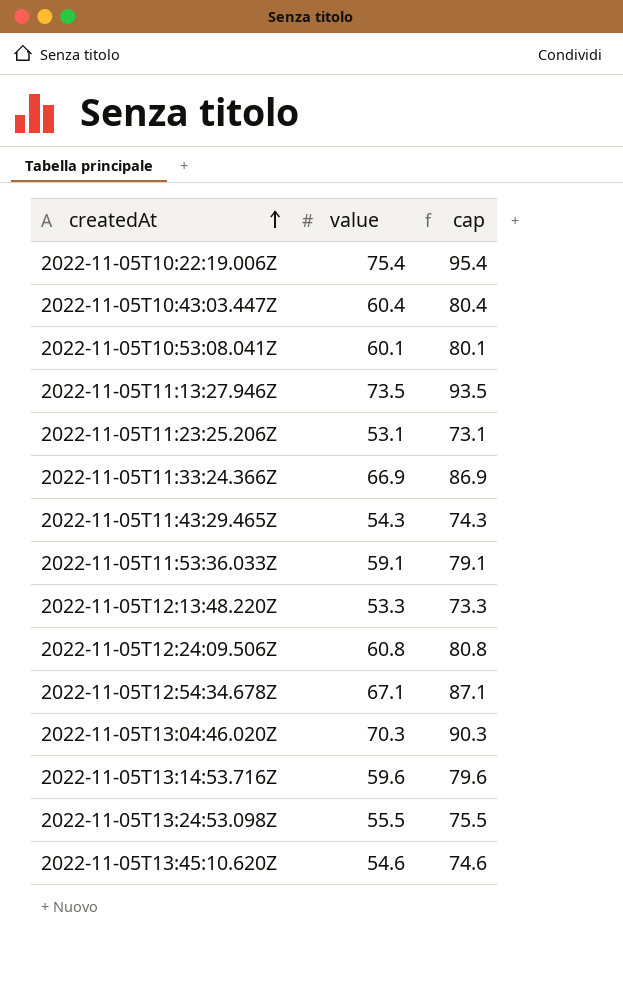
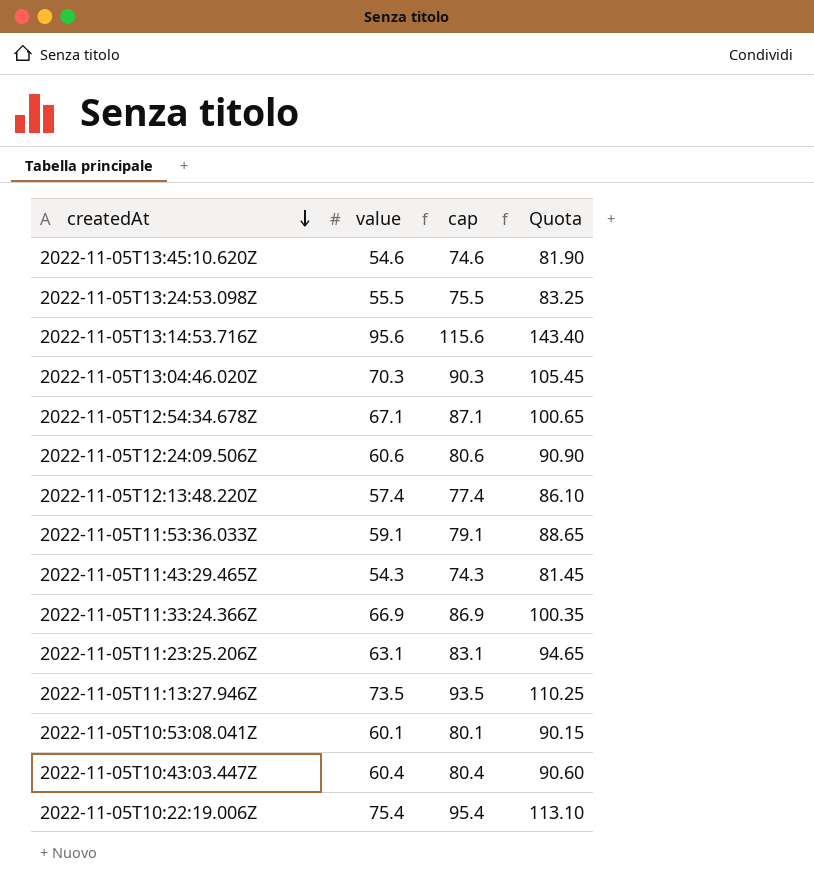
row order: createdAt ascending -> createdAt descending
column Quota | formula: none -> [value] * 1.5
2022-11-05T13:14:53.716Z | value: 59.6 -> 95.6
2022-11-05T13:14:53.716Z | cap: 79.6 -> 115.6
2022-11-05T12:24:09.506Z | value: 60.8 -> 60.6
2022-11-05T12:24:09.506Z | cap: 80.8 -> 80.6
2022-11-05T12:13:48.220Z | value: 53.3 -> 57.4
2022-11-05T12:13:48.220Z | cap: 73.3 -> 77.4
2022-11-05T11:23:25.206Z | value: 53.1 -> 63.1
2022-11-05T11:23:25.206Z | cap: 73.1 -> 83.1

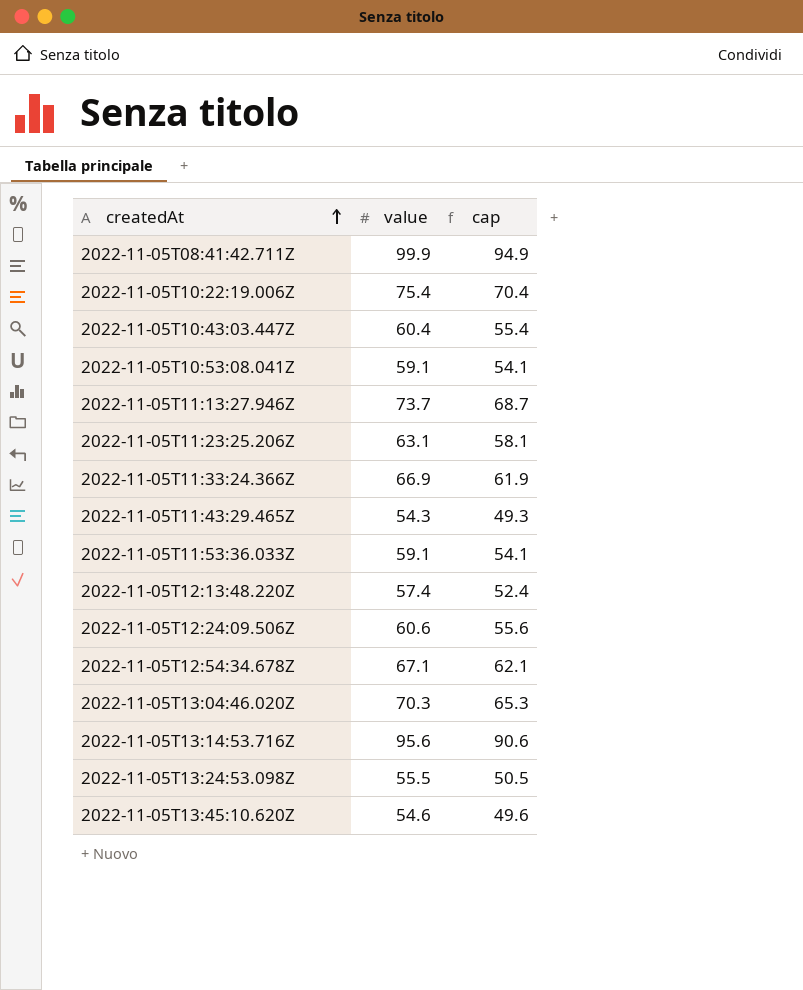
row order: createdAt descending -> createdAt ascending
column Quota | formula: [value] * 1.5 -> none
column cap | formula: [value] + 20 -> [value] - 5
row 2022-11-05T08:41:42.711Z: none -> 99.9 | 94.9
2022-11-05T10:53:08.041Z | value: 60.1 -> 59.1
2022-11-05T11:13:27.946Z | value: 73.5 -> 73.7

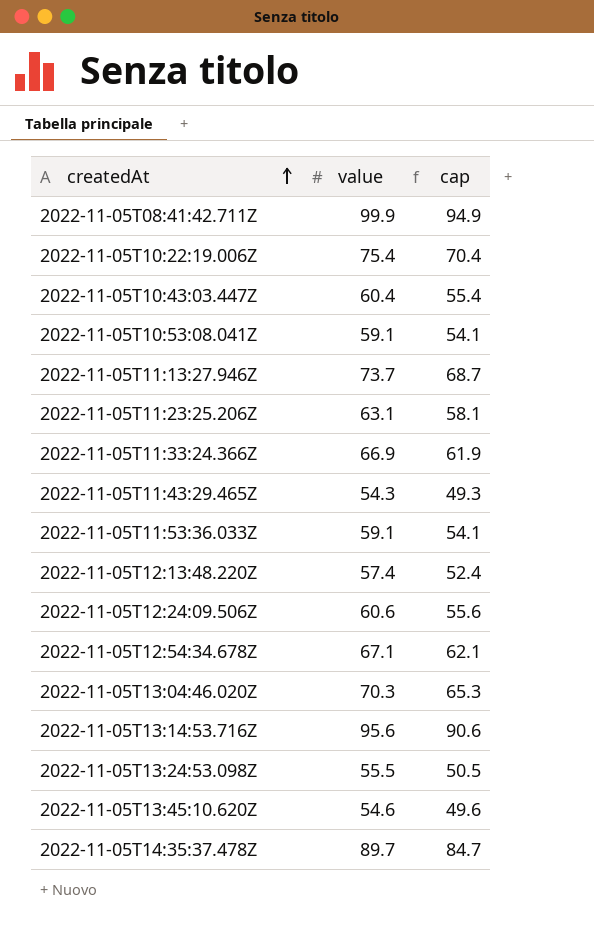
row 2022-11-05T14:35:37.478Z: none -> 89.7 | 84.7

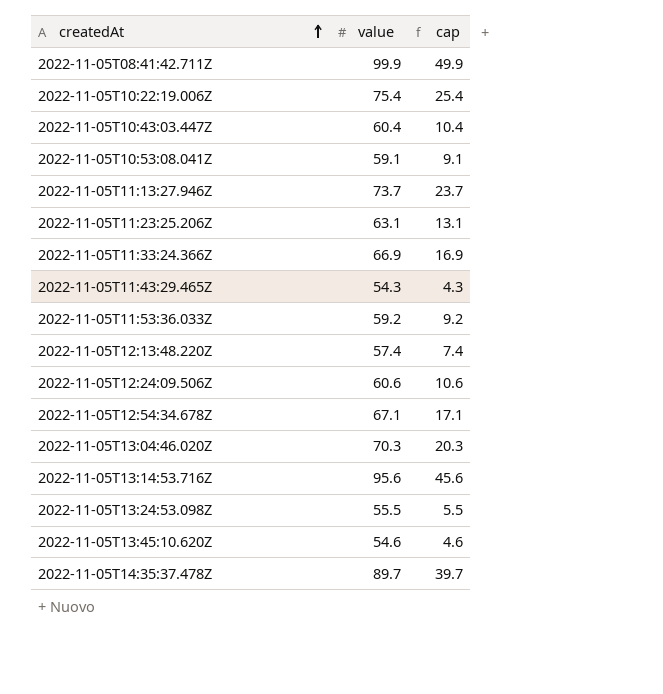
column cap | formula: [value] - 5 -> [value] - 50
2022-11-05T11:53:36.033Z | value: 59.1 -> 59.2

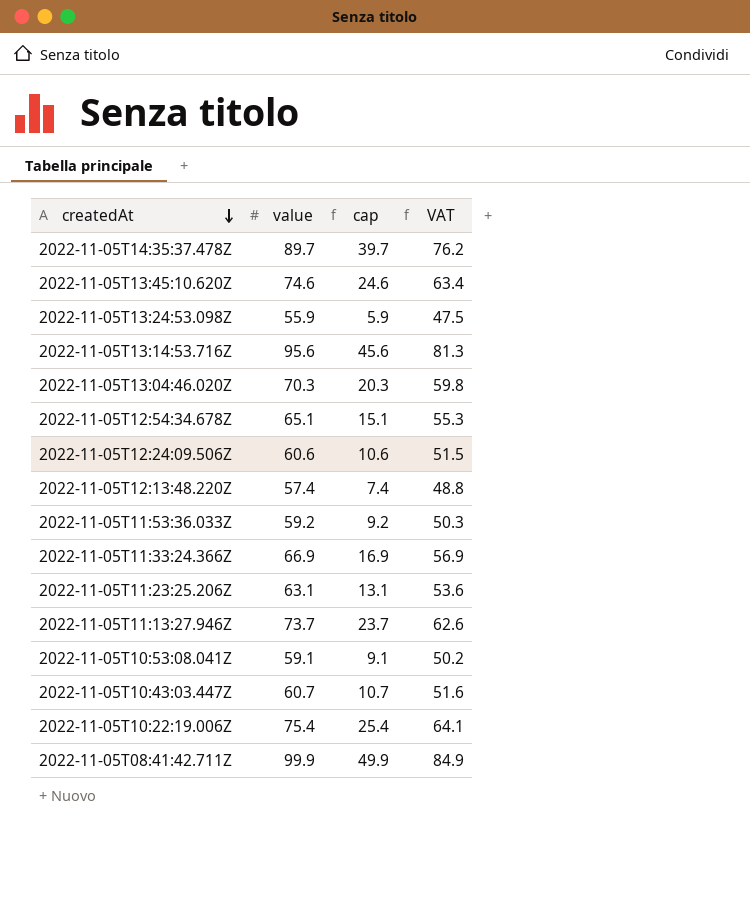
row order: createdAt ascending -> createdAt descending
column VAT | formula: none -> [value] * 0.85
row 2022-11-05T11:43:29.465Z: 54.3 | 4.3 -> none
2022-11-05T13:45:10.620Z | value: 54.6 -> 74.6
2022-11-05T13:45:10.620Z | cap: 4.6 -> 24.6
2022-11-05T13:24:53.098Z | value: 55.5 -> 55.9
2022-11-05T13:24:53.098Z | cap: 5.5 -> 5.9
2022-11-05T12:54:34.678Z | value: 67.1 -> 65.1
2022-11-05T12:54:34.678Z | cap: 17.1 -> 15.1
2022-11-05T10:43:03.447Z | value: 60.4 -> 60.7
2022-11-05T10:43:03.447Z | cap: 10.4 -> 10.7

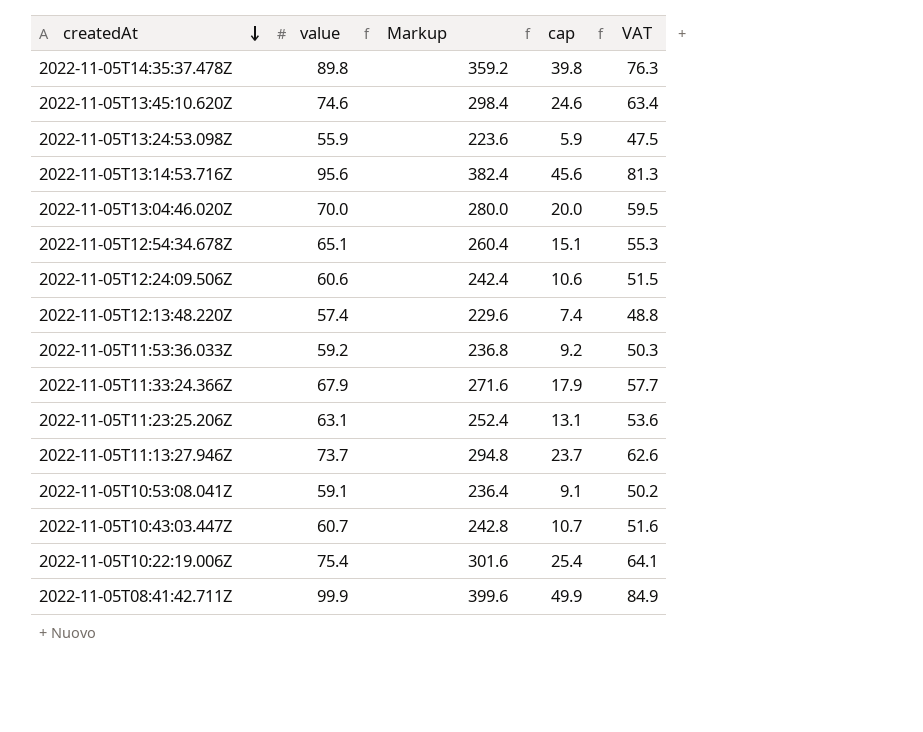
column Markup | formula: none -> [value] * 4
2022-11-05T14:35:37.478Z | value: 89.7 -> 89.8
2022-11-05T14:35:37.478Z | cap: 39.7 -> 39.8
2022-11-05T14:35:37.478Z | VAT: 76.2 -> 76.3
2022-11-05T13:04:46.020Z | value: 70.3 -> 70.0
2022-11-05T13:04:46.020Z | cap: 20.3 -> 20.0
2022-11-05T13:04:46.020Z | VAT: 59.8 -> 59.5
2022-11-05T11:33:24.366Z | value: 66.9 -> 67.9
2022-11-05T11:33:24.366Z | cap: 16.9 -> 17.9
2022-11-05T11:33:24.366Z | VAT: 56.9 -> 57.7

